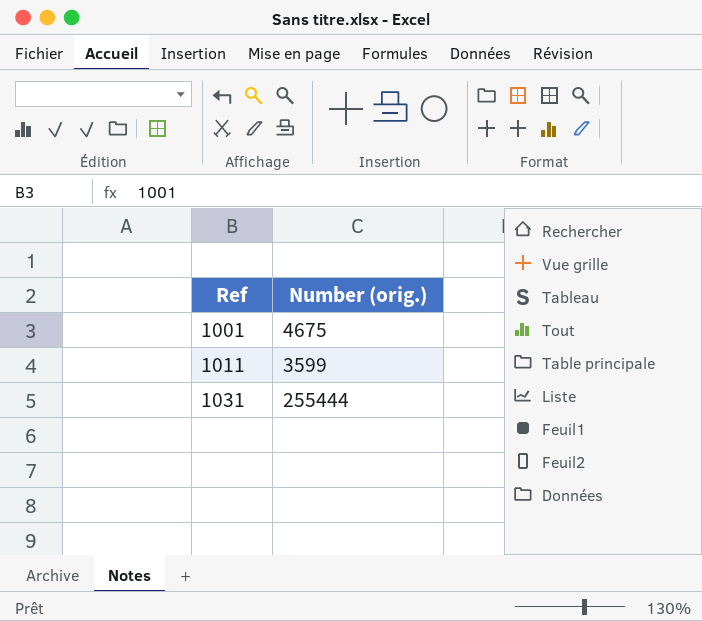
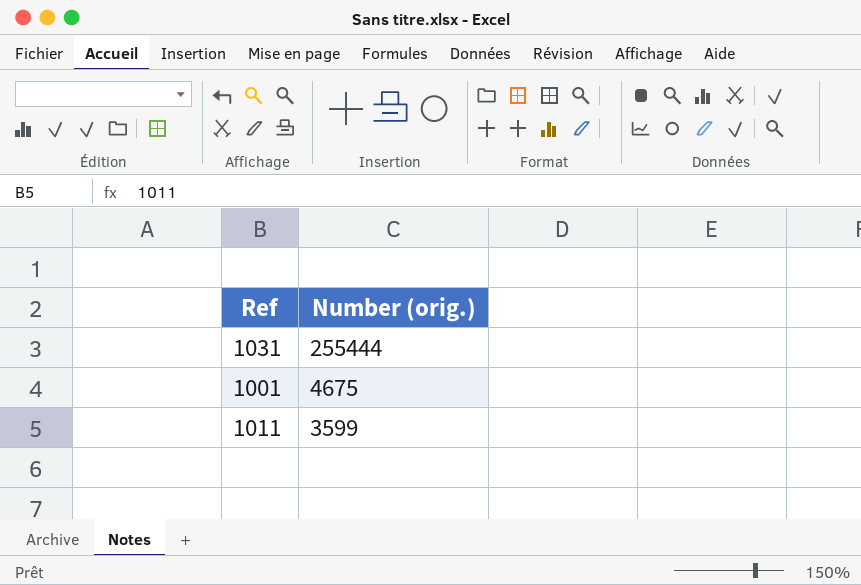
row order: Ref ascending -> Number (orig.) descending

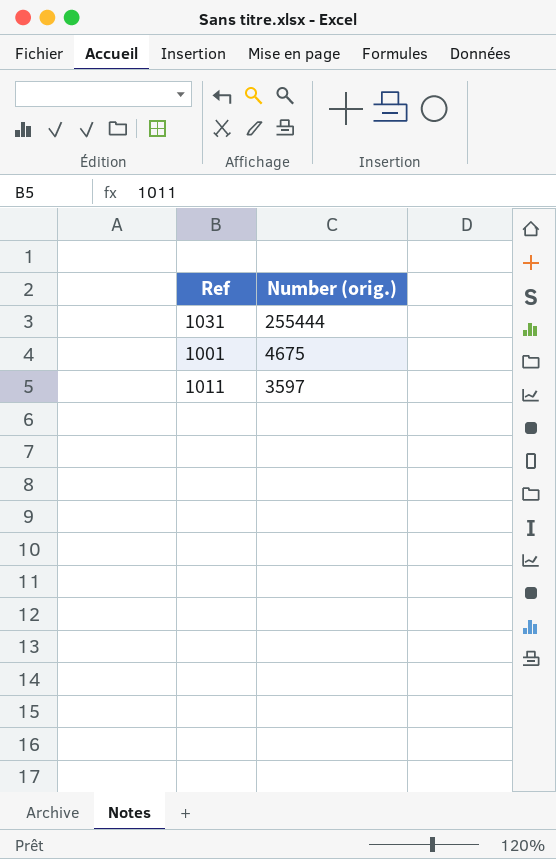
1011 | Number (orig.): 3599 -> 3597

